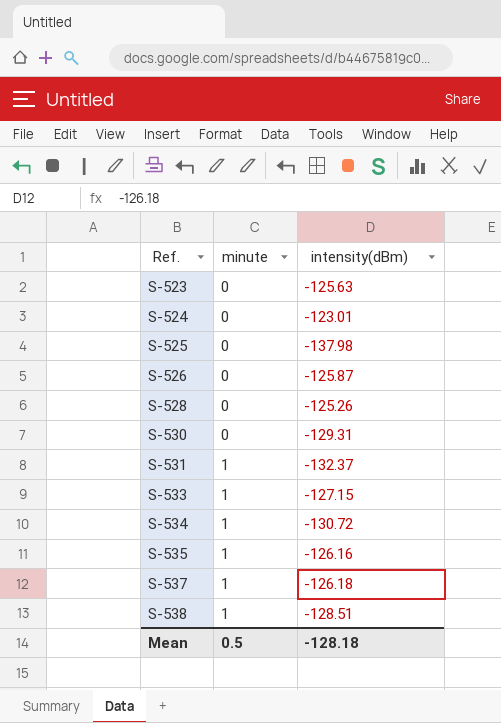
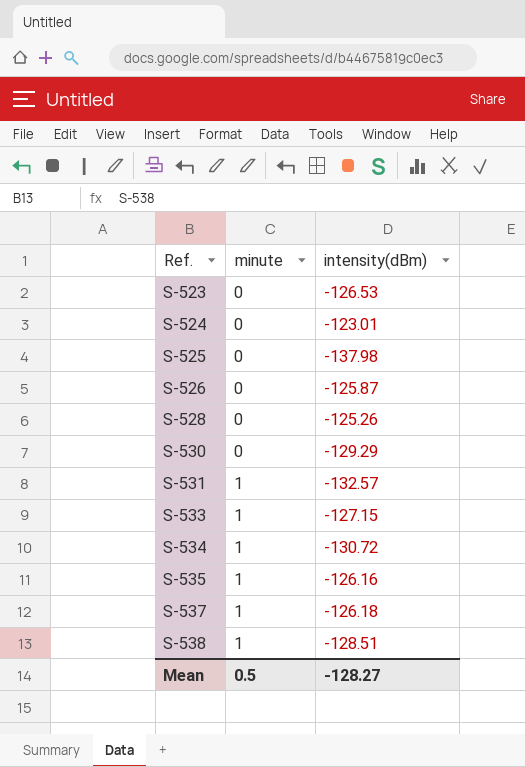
S-523 | intensity(dBm): -125.63 -> -126.53
S-530 | intensity(dBm): -129.31 -> -129.29
S-531 | intensity(dBm): -132.37 -> -132.57
Mean | intensity(dBm): -128.18 -> -128.27

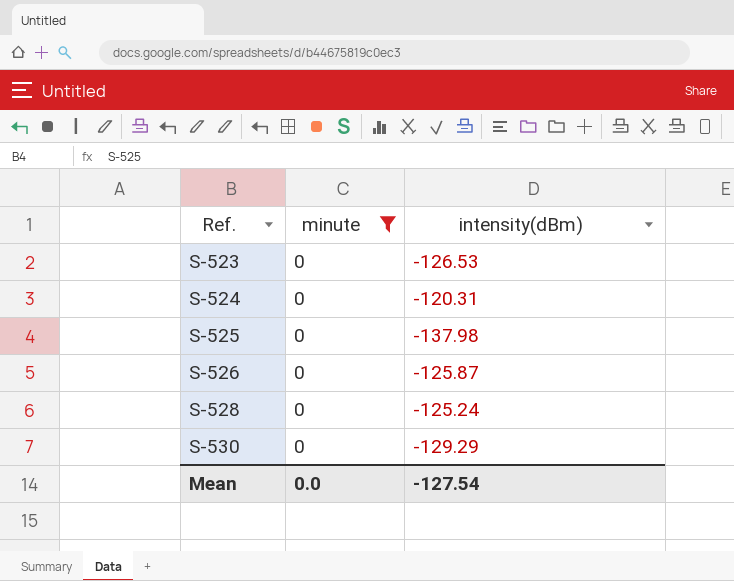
filter: none -> minute = 0
S-524 | intensity(dBm): -123.01 -> -120.31
S-528 | intensity(dBm): -125.26 -> -125.24
Mean | minute: 0.5 -> 0.0
Mean | intensity(dBm): -128.27 -> -127.54

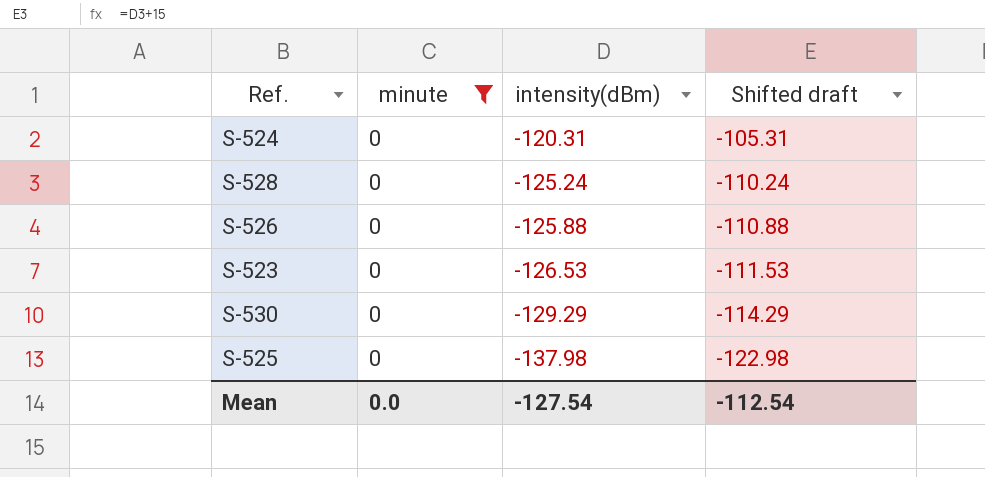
row order: Ref. ascending -> intensity(dBm) descending
column Shifted draft | formula: none -> [intensity(dBm)] + 15
S-526 | intensity(dBm): -125.87 -> -125.88

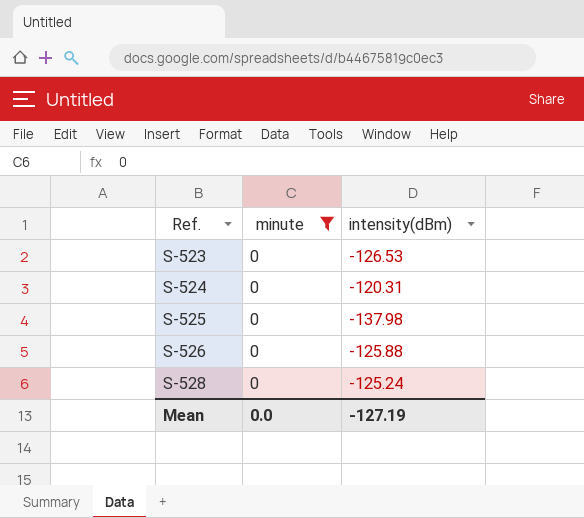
row order: intensity(dBm) descending -> Ref. ascending
column Shifted draft | formula: [intensity(dBm)] + 15 -> none
row S-530: 0 | -129.29 | -114.29 -> none
Mean | intensity(dBm): -127.54 -> -127.19

